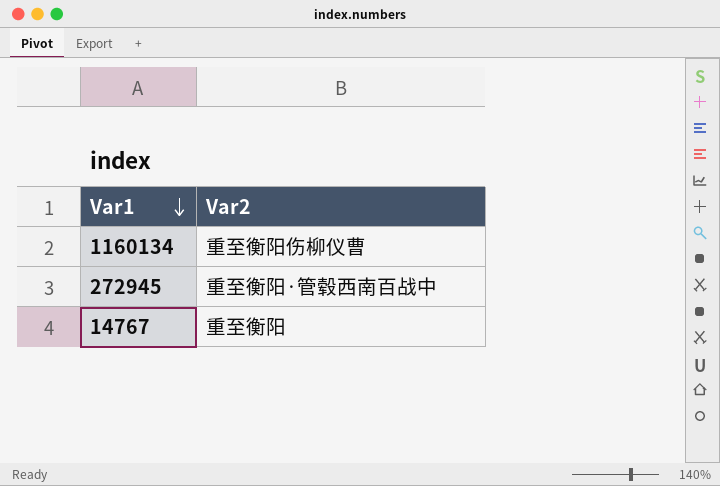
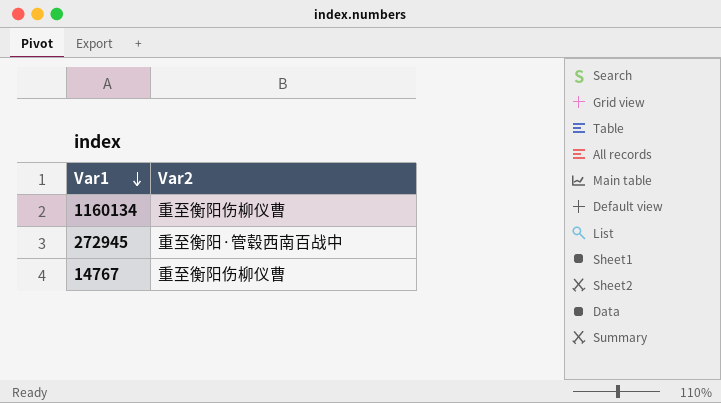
14767 | Var2: 重至衡阳 -> 重至衡阳伤柳仪曹

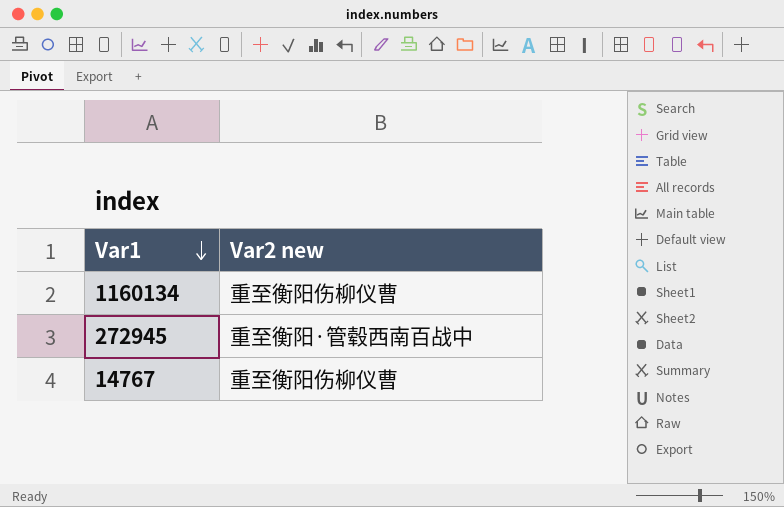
column name: Var2 -> Var2 new

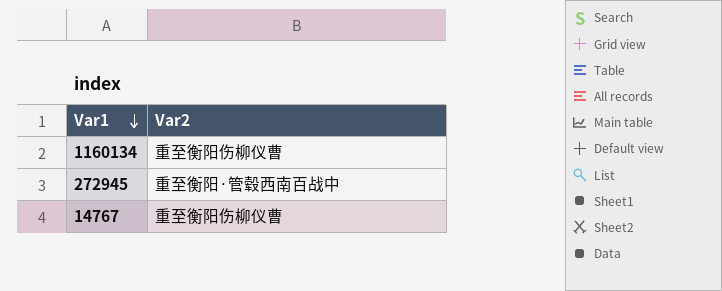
column name: Var2 new -> Var2

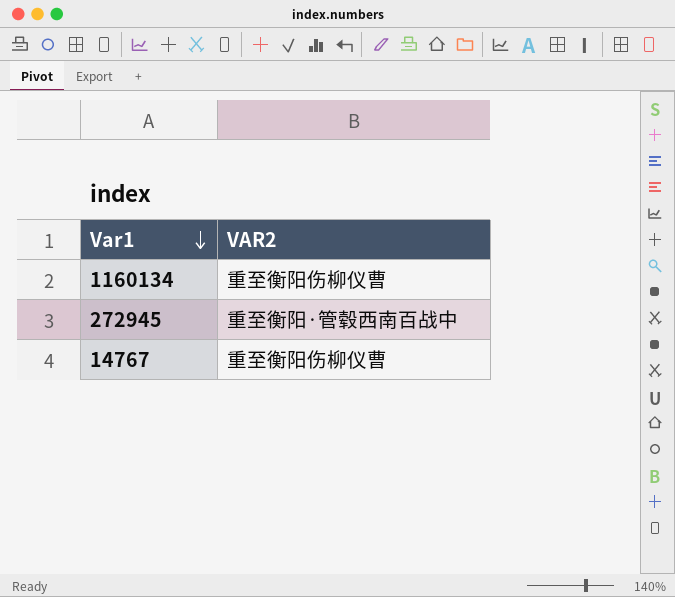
column name: Var2 -> VAR2

